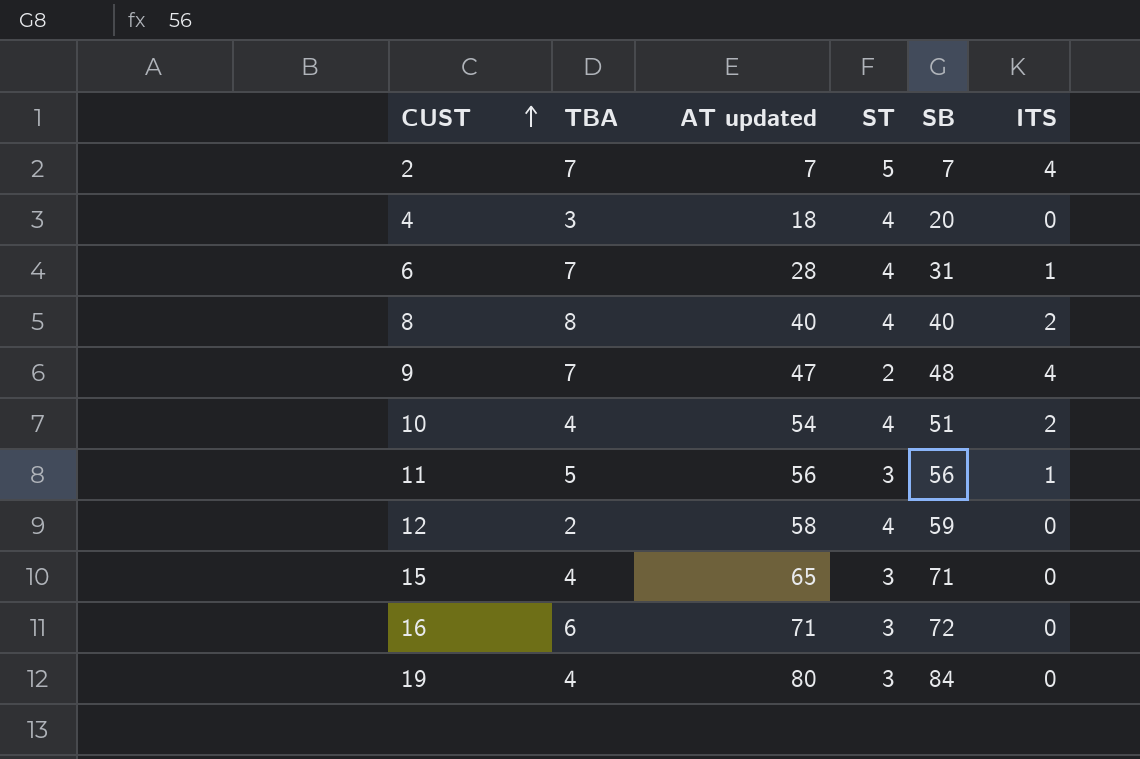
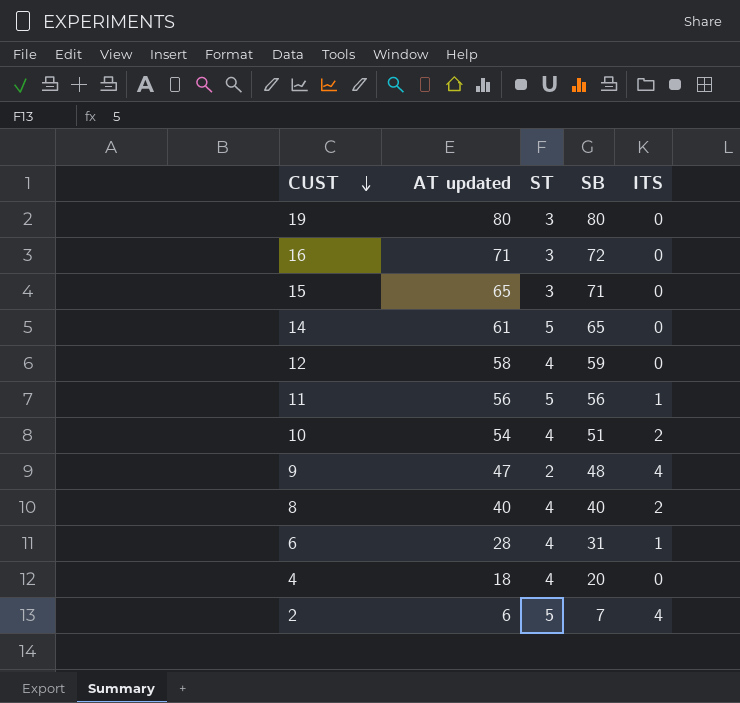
row order: CUST ascending -> CUST descending
column TBA | position: 2 -> none
19 | SB: 84 -> 80
row 14: none -> 61 | 5 | 65 | 0
11 | ST: 3 -> 5
2 | AT updated: 7 -> 6

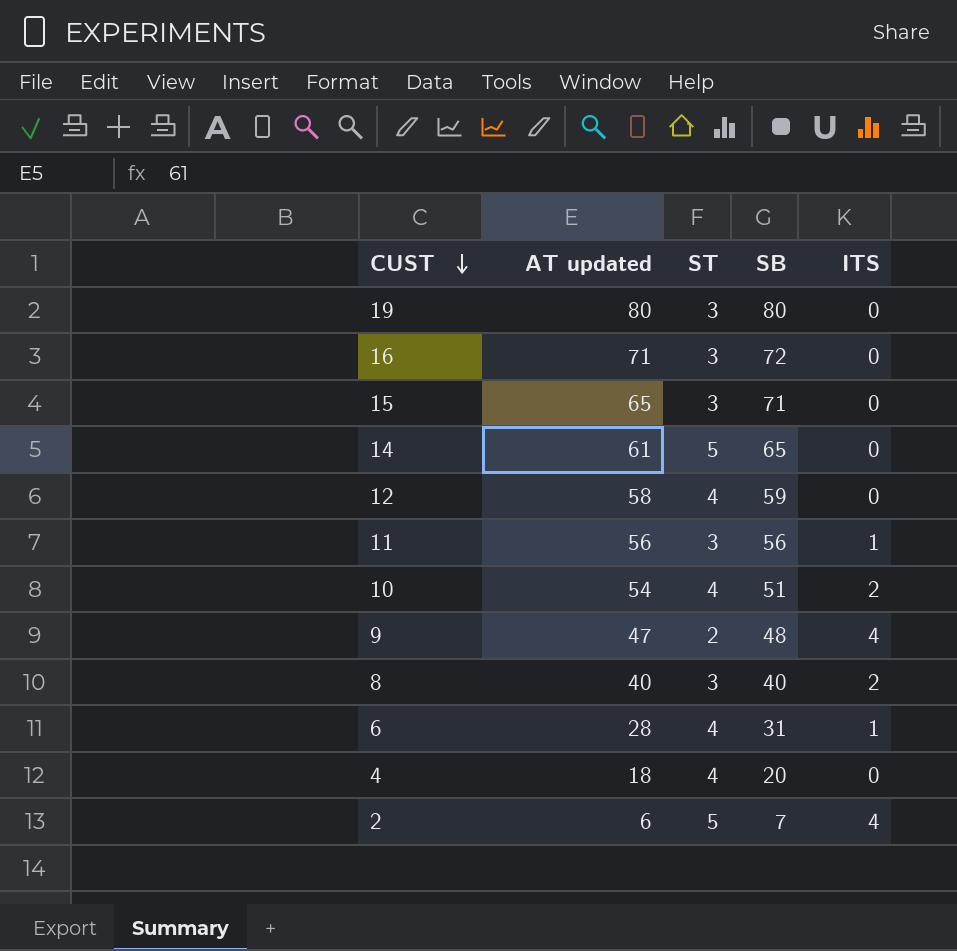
11 | ST: 5 -> 3
8 | ST: 4 -> 3

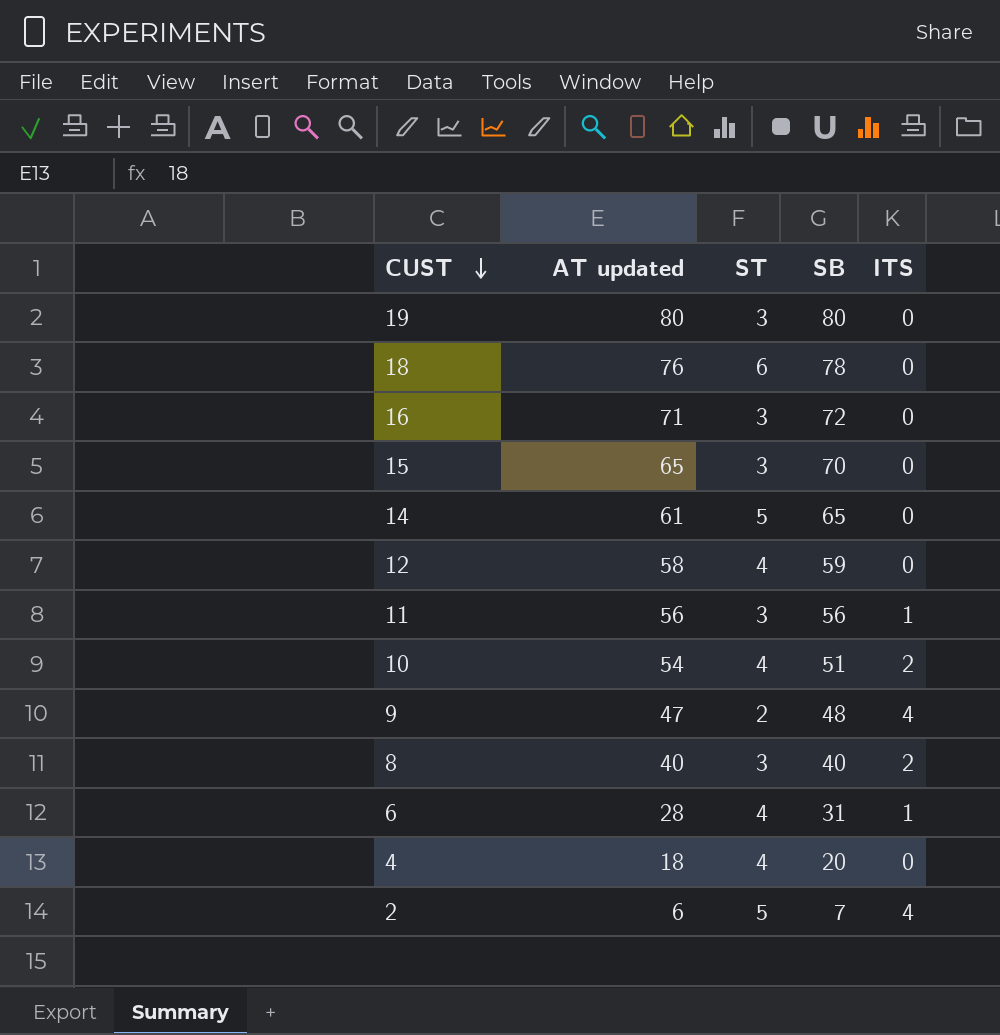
row 18: none -> 76 | 6 | 78 | 0
15 | SB: 71 -> 70

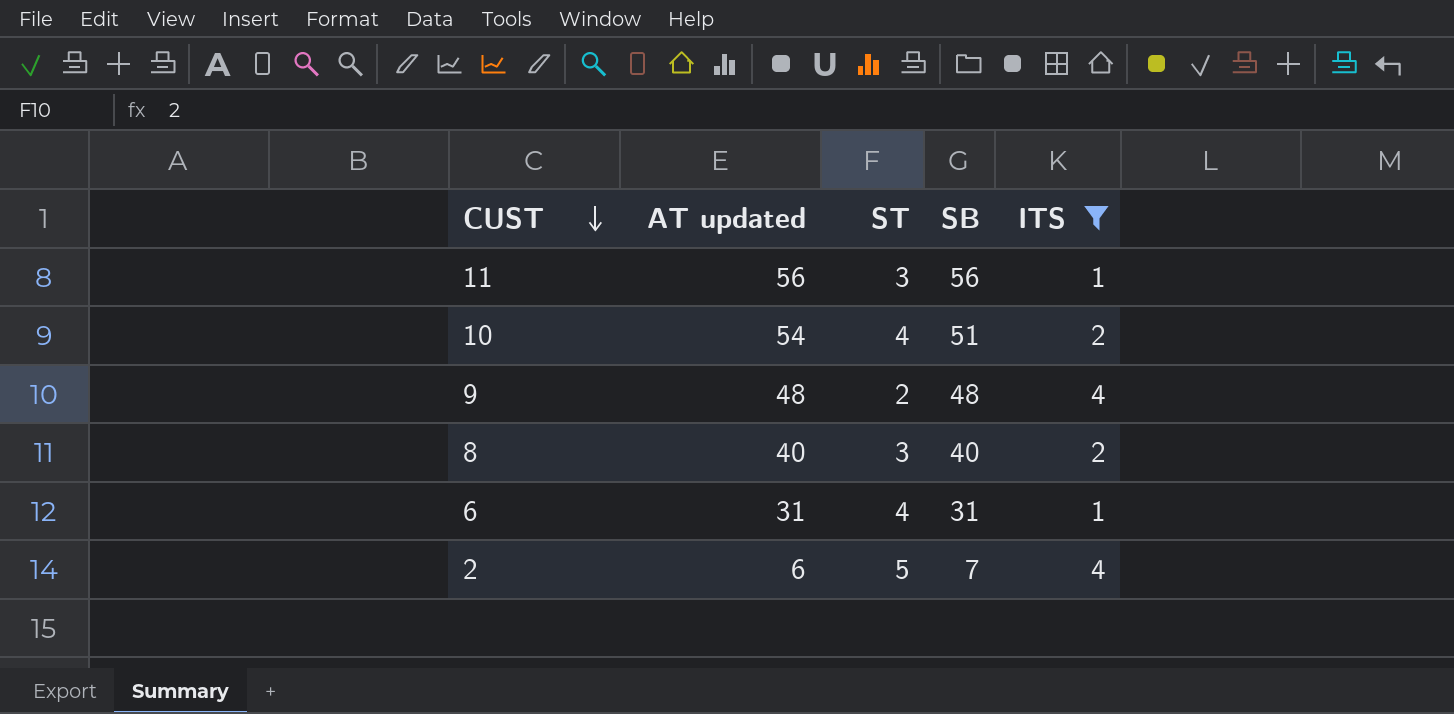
filter: none -> ITS != 0
9 | AT updated: 47 -> 48
6 | AT updated: 28 -> 31

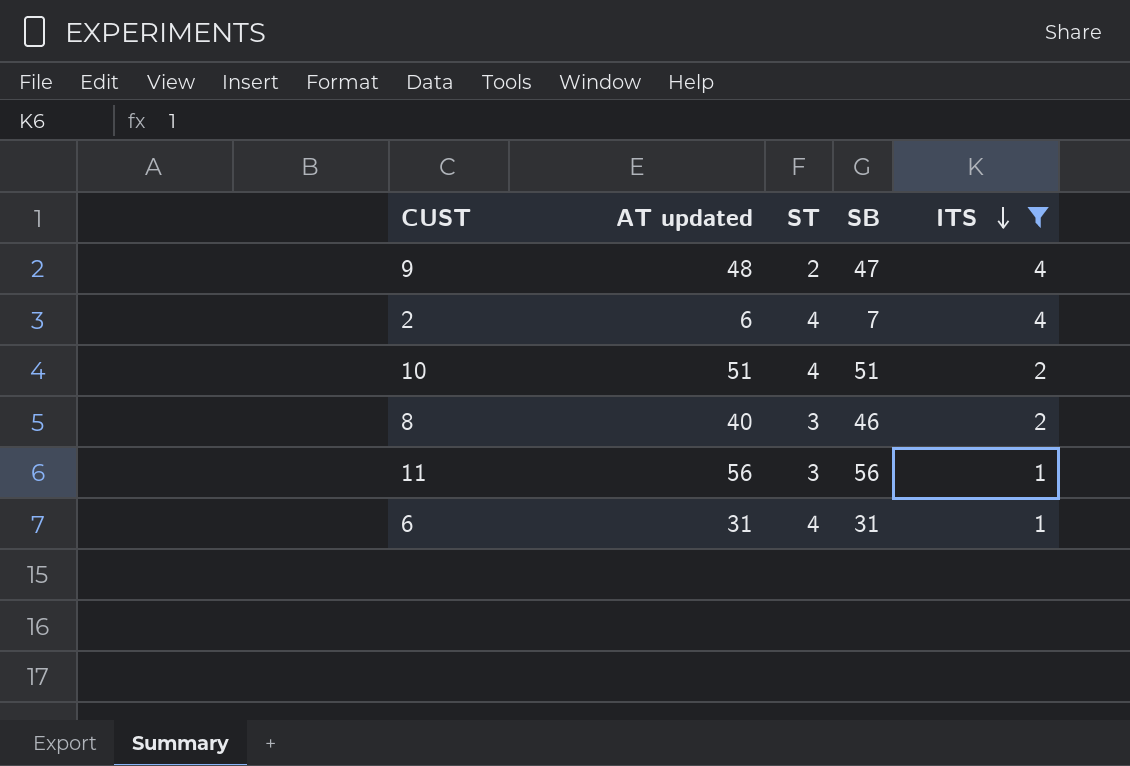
row order: CUST descending -> ITS descending
9 | SB: 48 -> 47
2 | ST: 5 -> 4
10 | AT updated: 54 -> 51
8 | SB: 40 -> 46

